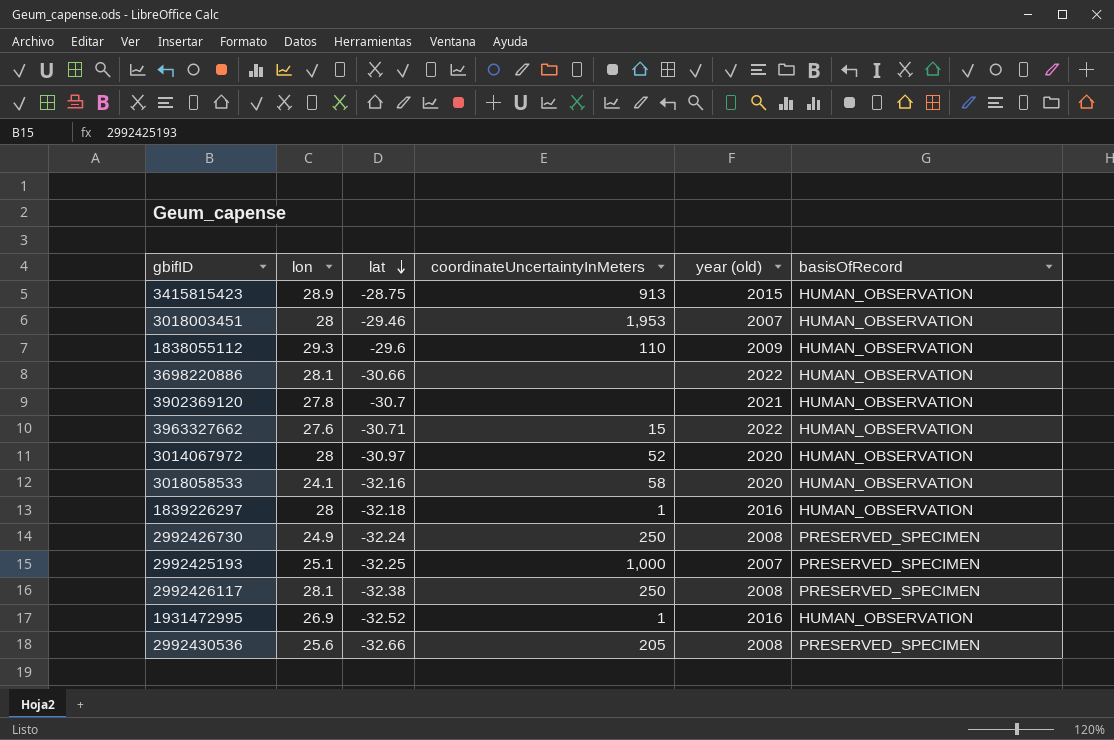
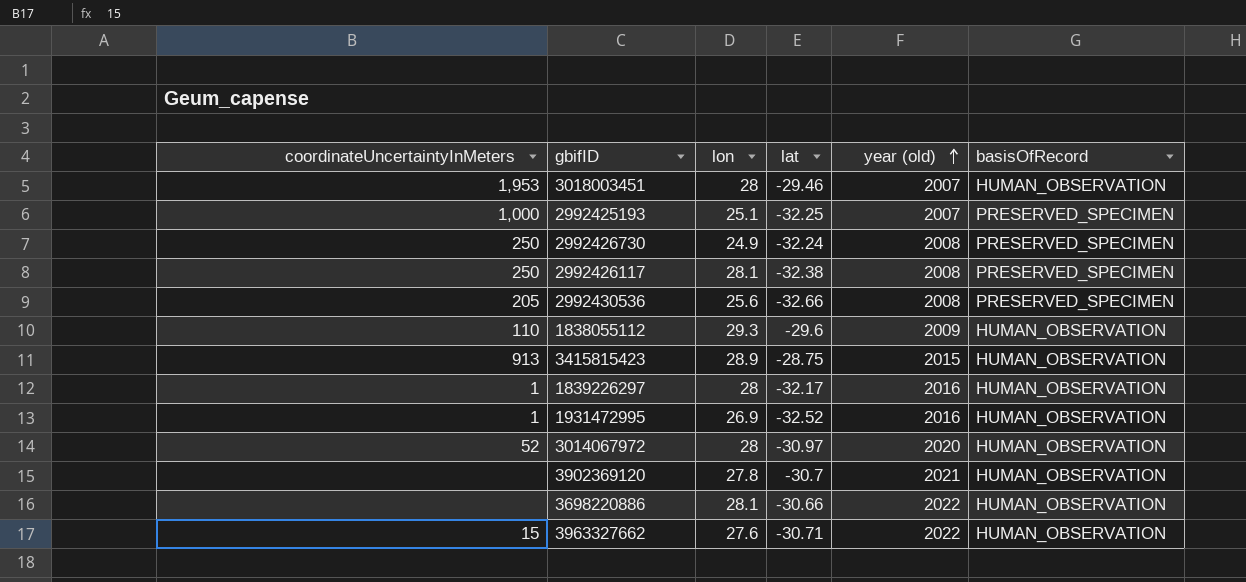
row order: lat descending -> year (old) ascending
column coordinateUncertaintyInMeters | position: 4 -> 1
row 3018058533: 24.1 | -32.16 | 58 | 2020 | HUMAN_OBSERVATION -> none
1839226297 | lat: -32.18 -> -32.17

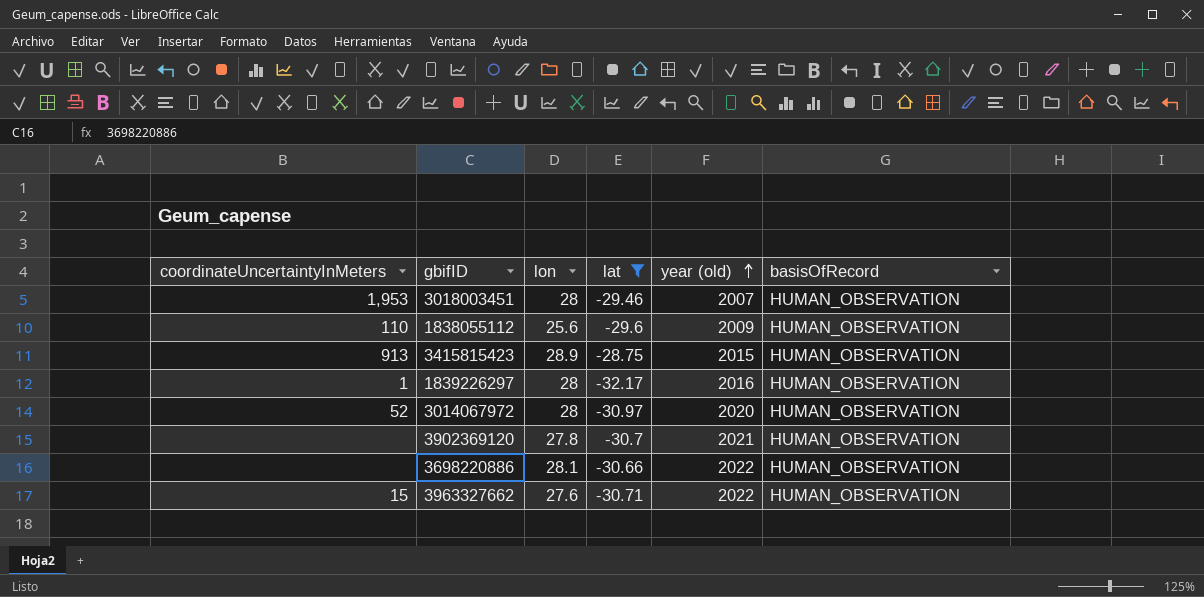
filter: none -> lat >= -32.17
1838055112 | lon: 29.3 -> 25.6

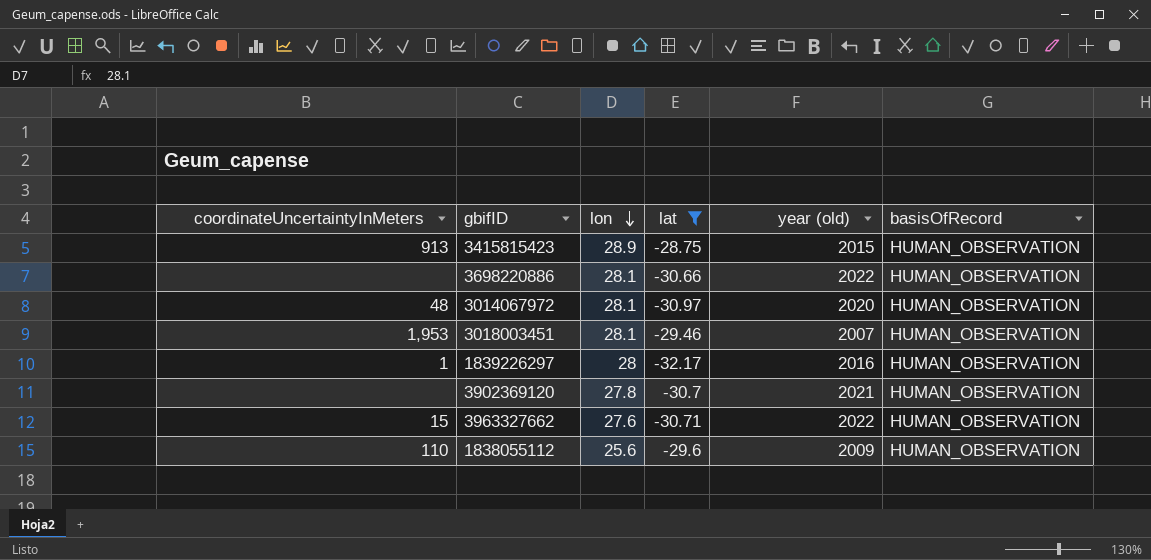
row order: year (old) ascending -> lon descending
3014067972 | coordinateUncertaintyInMeters: 52 -> 48
3014067972 | lon: 28 -> 28.1
3018003451 | lon: 28 -> 28.1

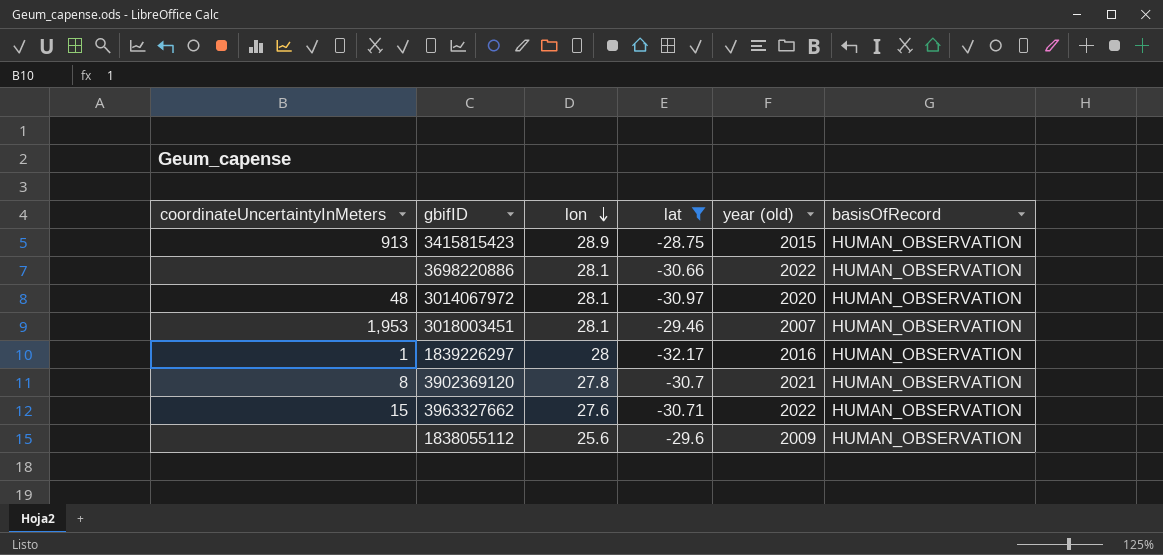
3902369120 | coordinateUncertaintyInMeters: none -> 8
1838055112 | coordinateUncertaintyInMeters: 110 -> none

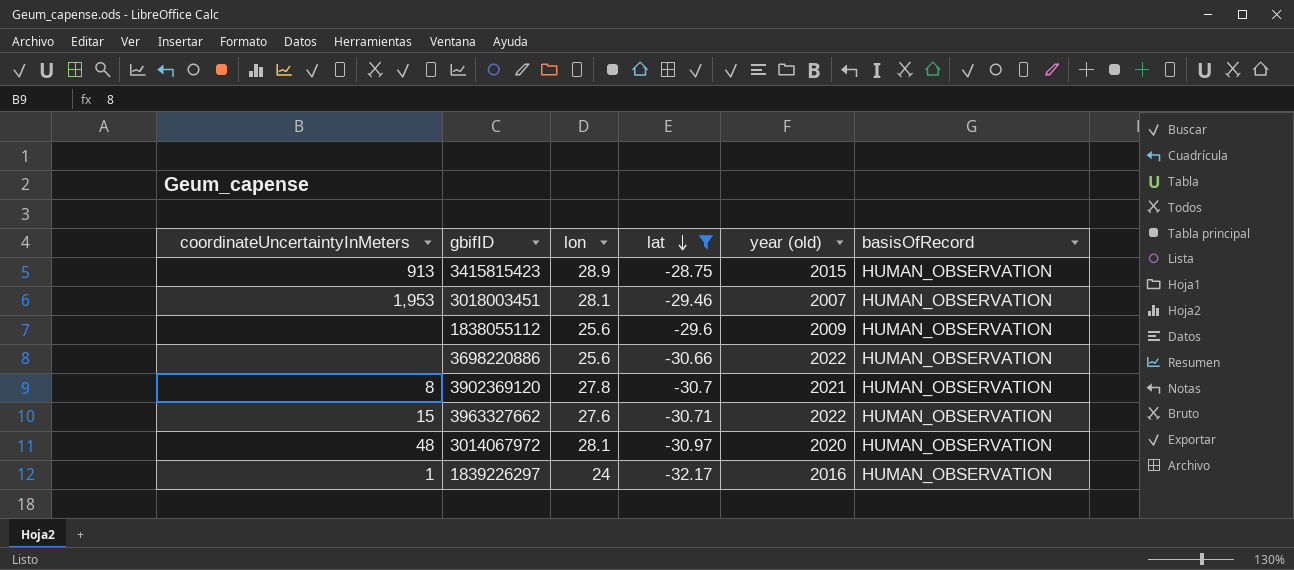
row order: lon descending -> lat descending
3698220886 | lon: 28.1 -> 25.6
1839226297 | lon: 28 -> 24

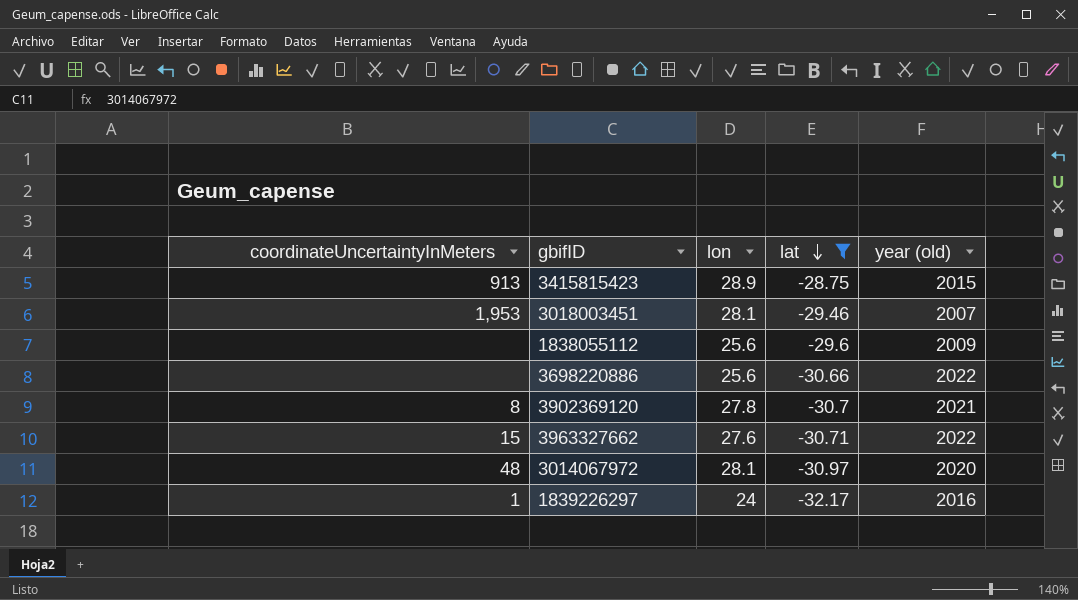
column basisOfRecord | position: 6 -> none

